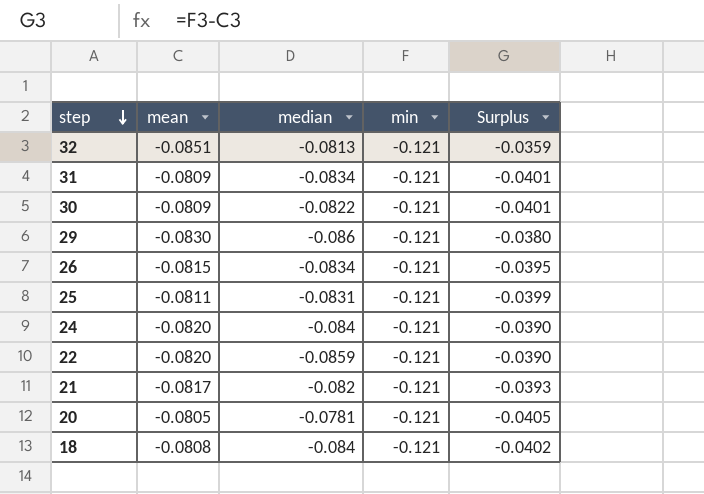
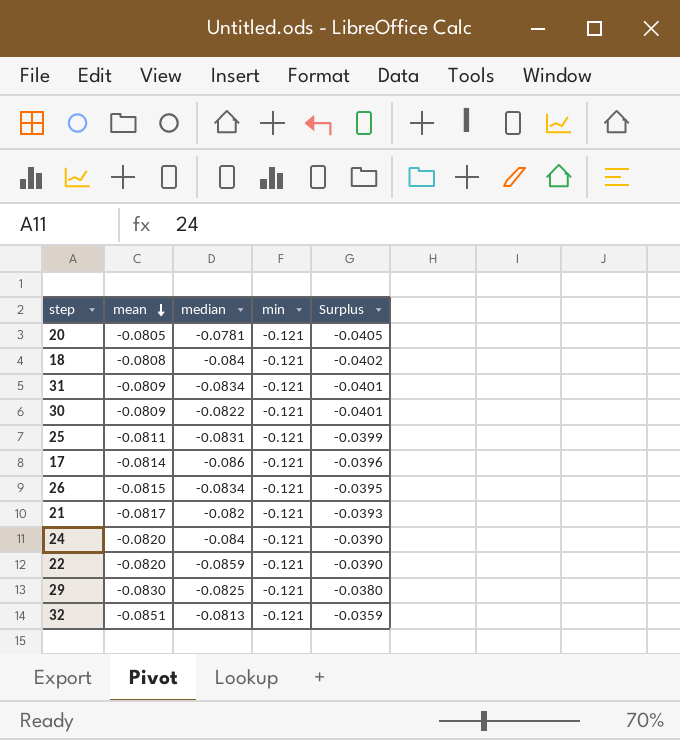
row order: step descending -> mean descending
row 17: none -> -0.0814 | -0.086 | -0.121 | -0.0396
29 | median: -0.086 -> -0.0825

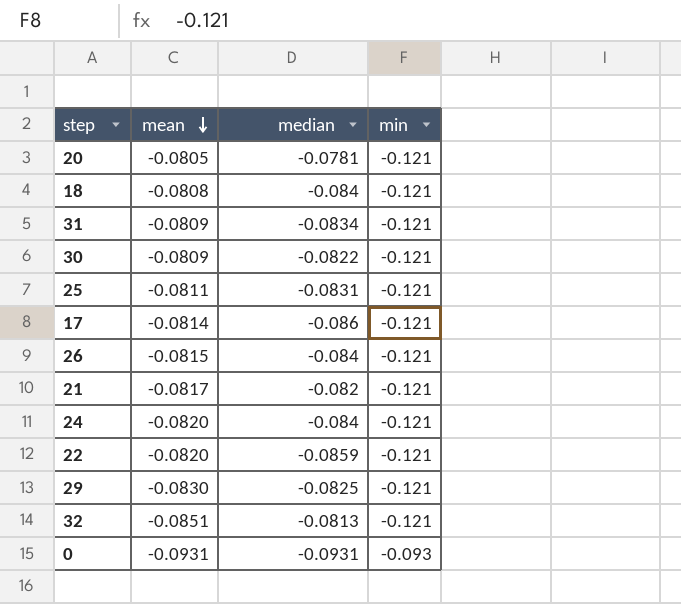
column Surplus | formula: [min] - [mean] -> none
26 | median: -0.0834 -> -0.084
row 0: none -> -0.0931 | -0.0931 | -0.093

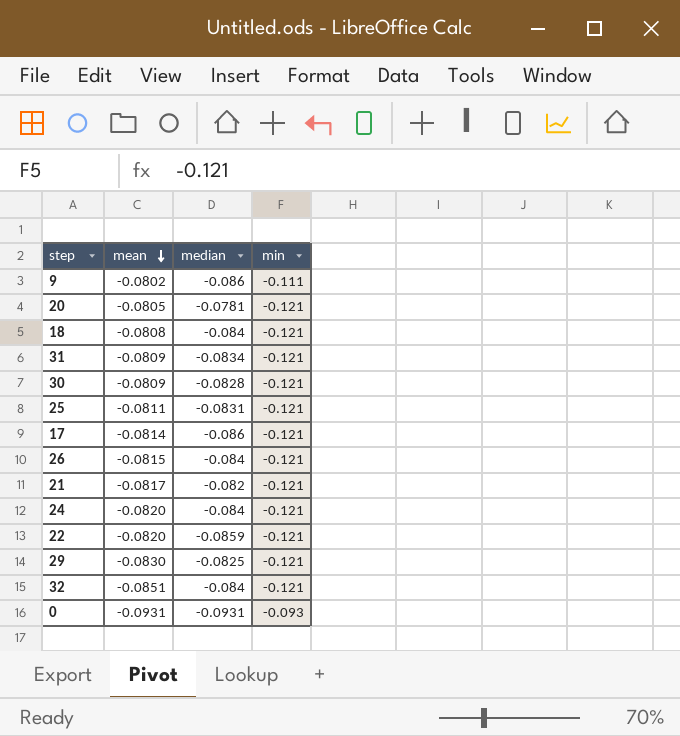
row 9: none -> -0.0802 | -0.086 | -0.111
30 | median: -0.0822 -> -0.0828
32 | median: -0.0813 -> -0.084

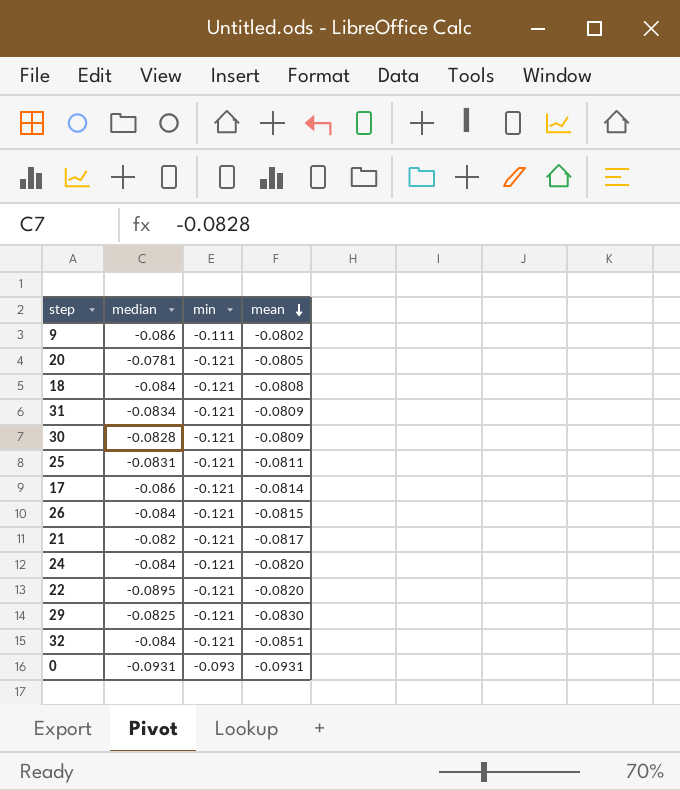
column mean | position: 2 -> 4
22 | median: -0.0859 -> -0.0895

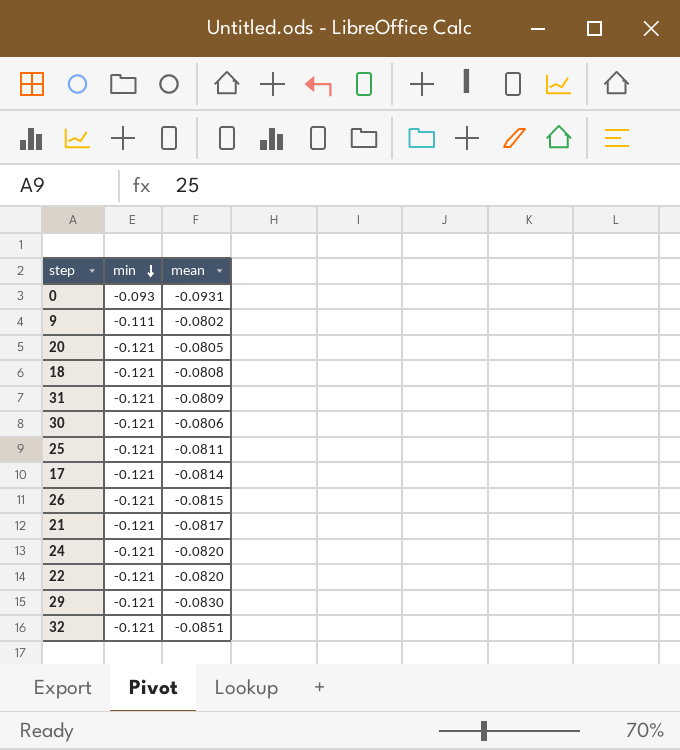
row order: mean descending -> min descending
column median | position: 2 -> none
30 | mean: -0.0809 -> -0.0806

